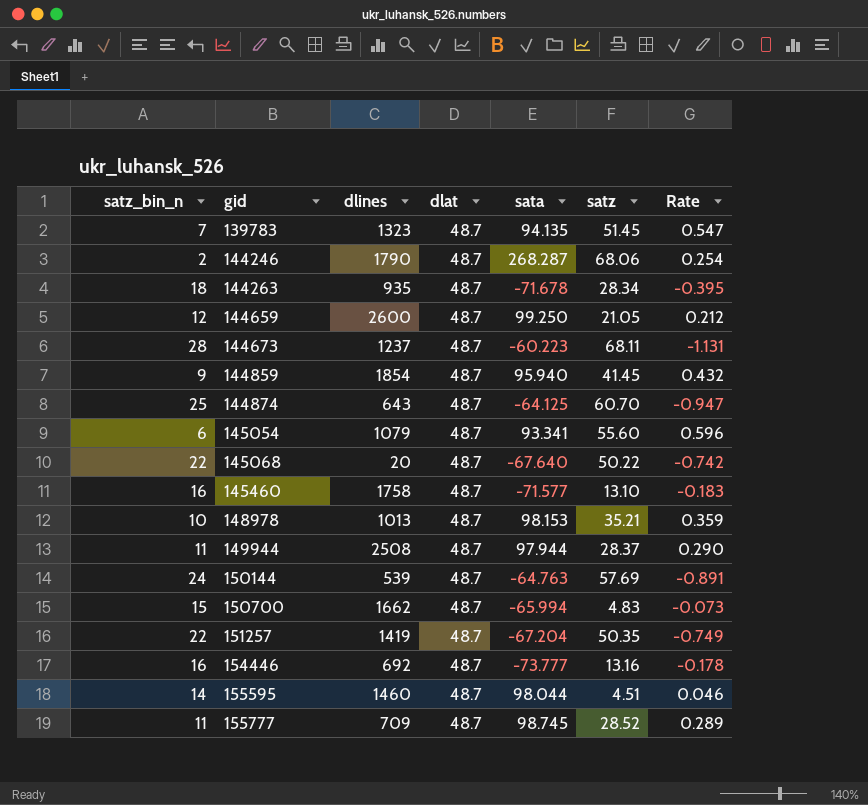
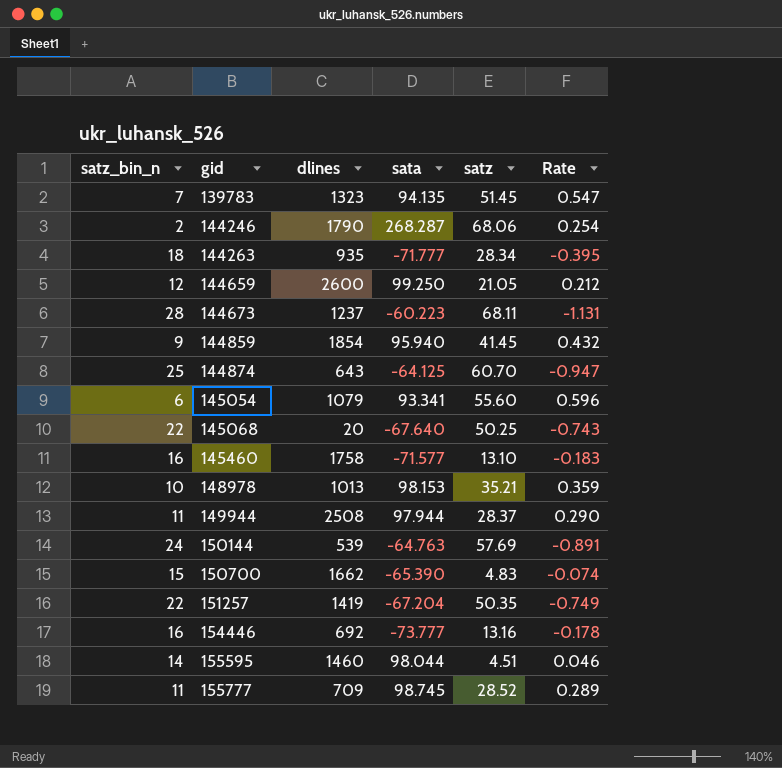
column dlat | position: 4 -> none
144263 | sata: -71.678 -> -71.777
145068 | satz: 50.22 -> 50.25
145068 | Rate: -0.742 -> -0.743
150700 | sata: -65.994 -> -65.390
150700 | Rate: -0.073 -> -0.074

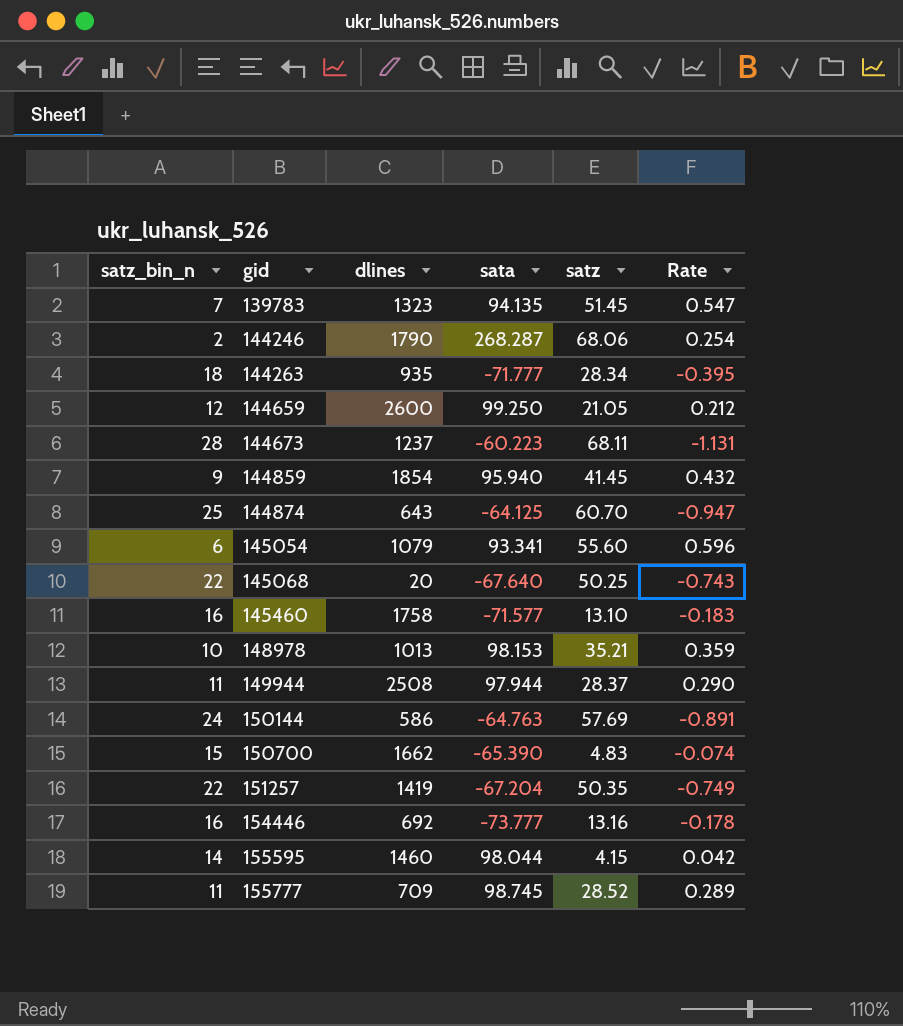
150144 | dlines: 539 -> 586
155595 | satz: 4.51 -> 4.15
155595 | Rate: 0.046 -> 0.042

